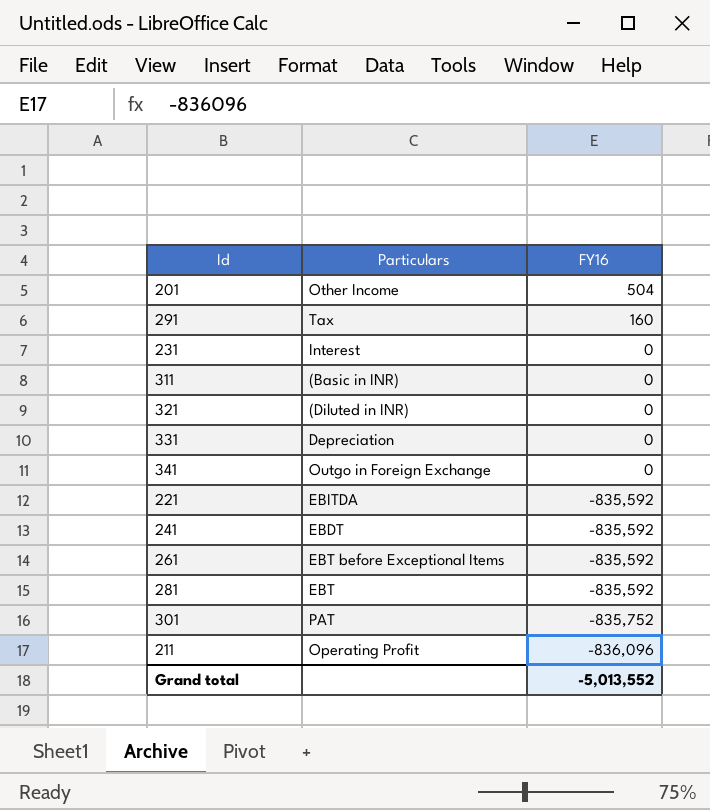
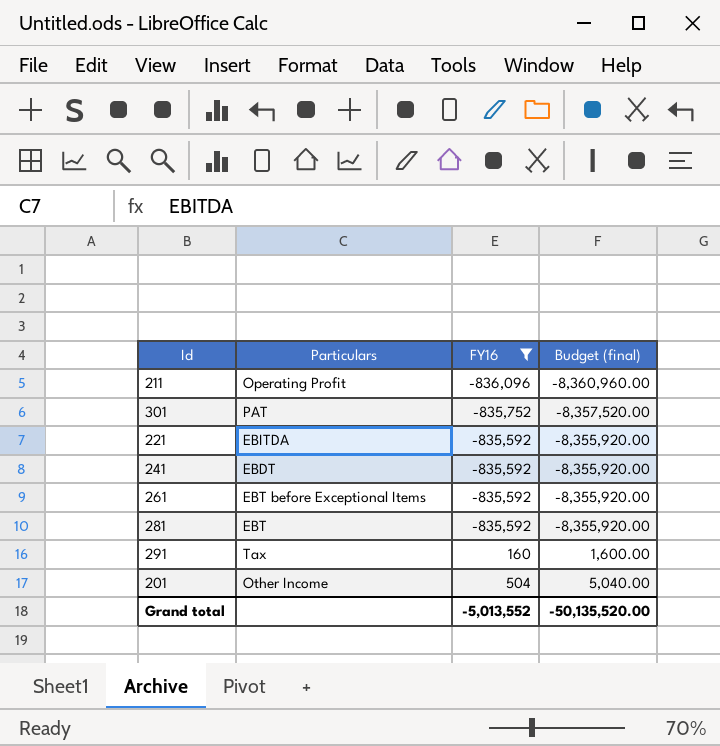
filter: none -> FY16 != 0
row order: FY16 descending -> FY16 ascending
column Budget (final) | formula: none -> [FY16] * 10

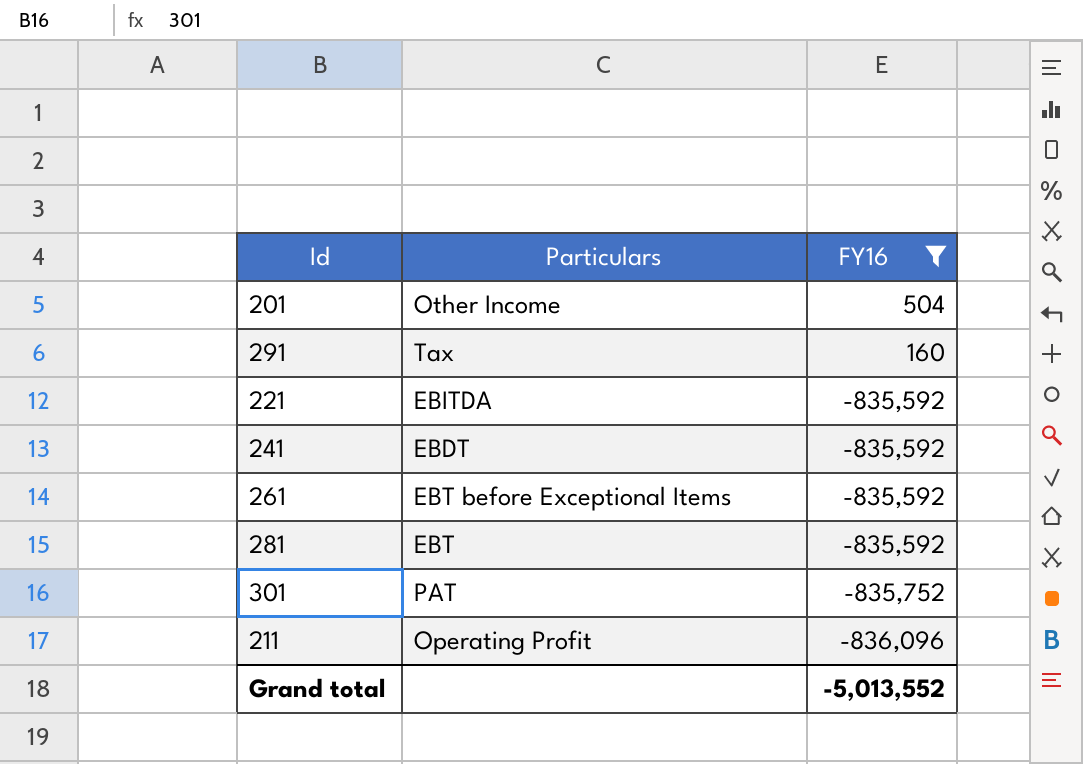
row order: FY16 ascending -> FY16 descending
column Budget (final) | formula: [FY16] * 10 -> none

